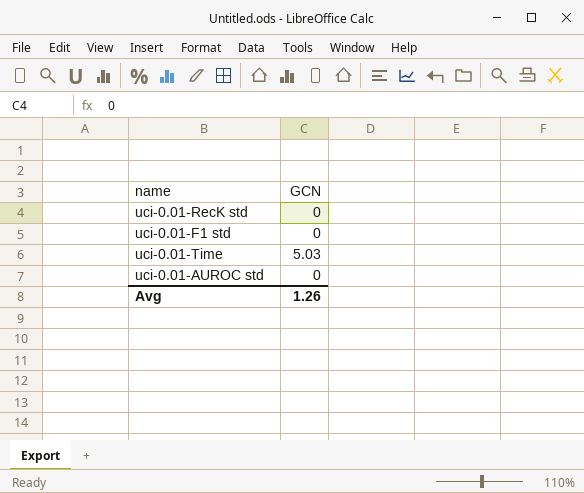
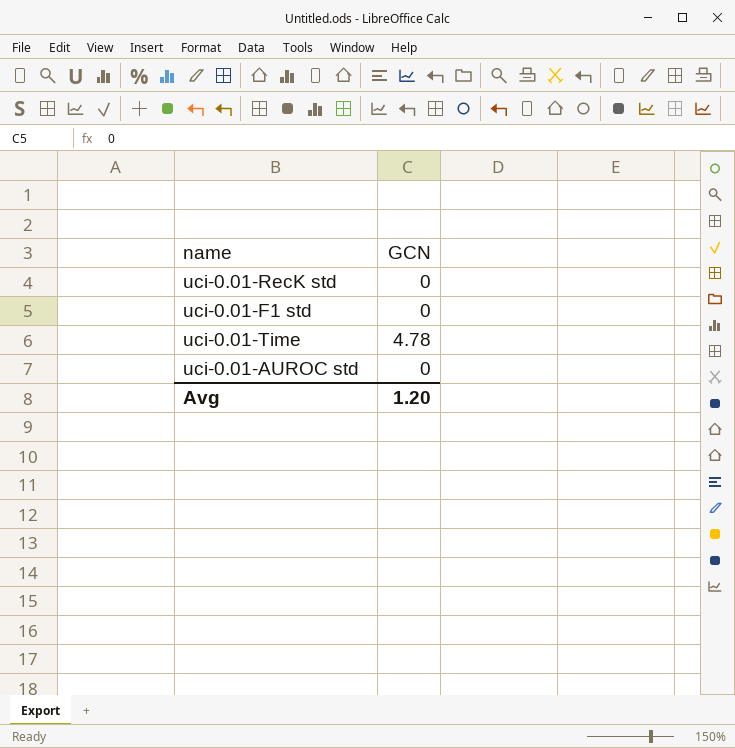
uci-0.01-Time | GCN: 5.03 -> 4.78
Avg | GCN: 1.26 -> 1.20

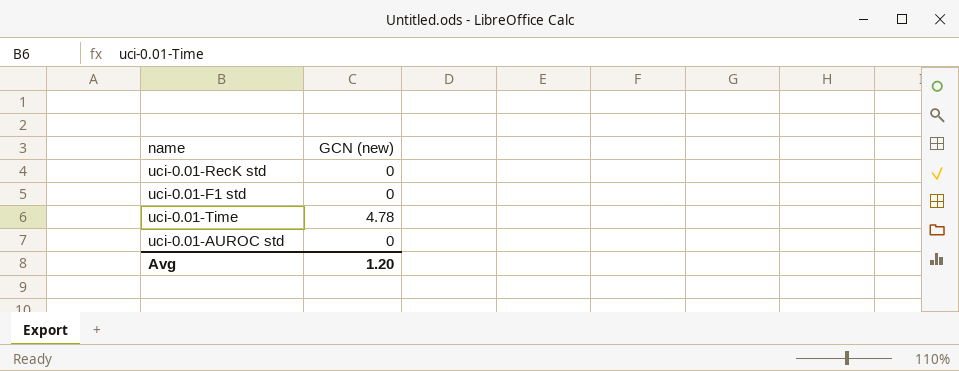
column name: GCN -> GCN (new)

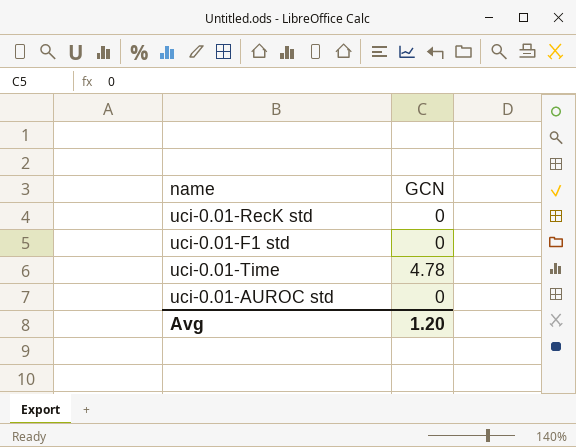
column name: GCN (new) -> GCN

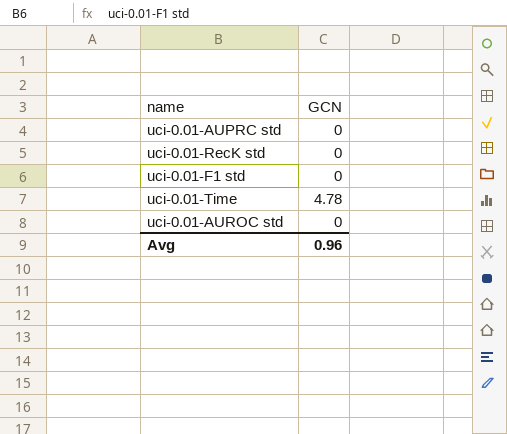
row uci-0.01-AUPRC std: none -> 0
Avg | GCN: 1.20 -> 0.96

